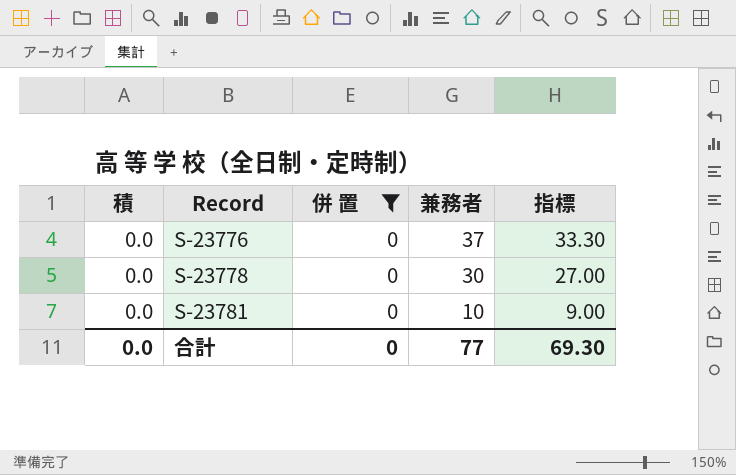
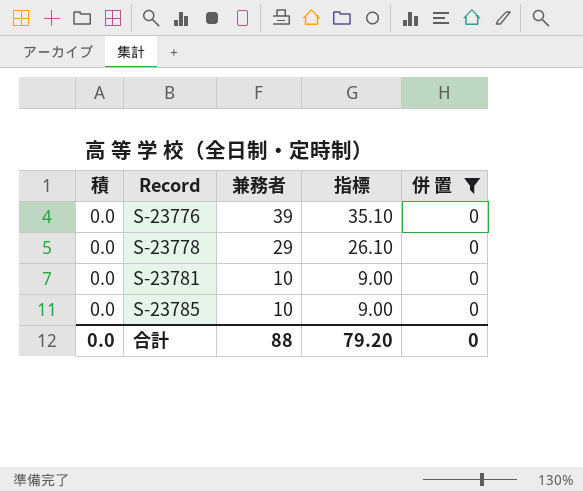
column 併 置 | position: 3 -> 5
S-23776 | 兼務者: 37 -> 39
S-23776 | 指標: 33.30 -> 35.10
S-23778 | 兼務者: 30 -> 29
S-23778 | 指標: 27.00 -> 26.10
row S-23785: none -> 0.0 | 10 | 9.00 | 0
合計 | 兼務者: 77 -> 88
合計 | 指標: 69.30 -> 79.20

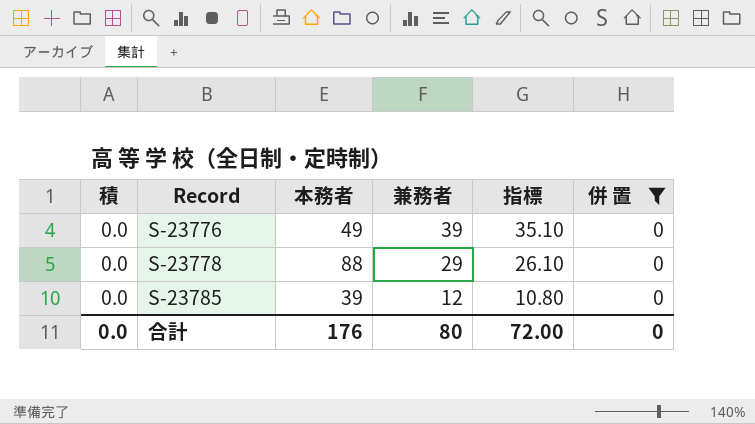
column 本務者 | position: none -> 3
row S-23781: 0.0 | 10 | 9.00 | 0 -> none
S-23785 | 兼務者: 10 -> 12
S-23785 | 指標: 9.00 -> 10.80
合計 | 兼務者: 88 -> 80
合計 | 指標: 79.20 -> 72.00

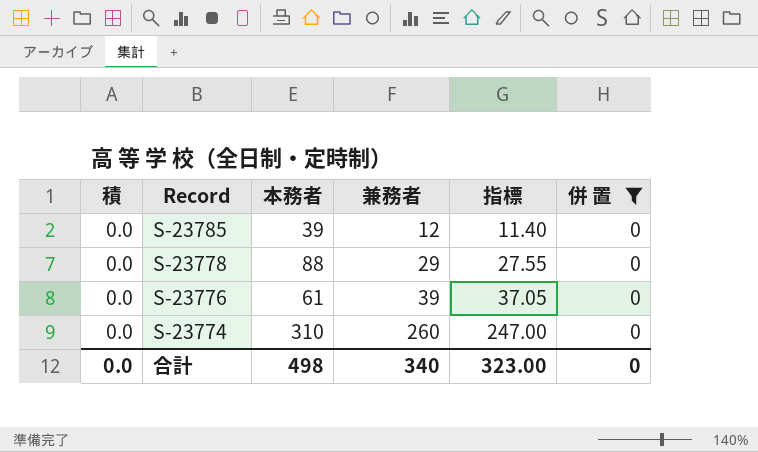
row order: Record ascending -> Record descending
column 指標 | formula: [兼務者] * 0.9 -> [兼務者] * 0.95
S-23776 | 本務者: 49 -> 61
row S-23774: none -> 0.0 | 310 | 260 | 247.00 | 0
合計 | 本務者: 176 -> 498
合計 | 兼務者: 80 -> 340
合計 | 指標: 72.00 -> 323.00

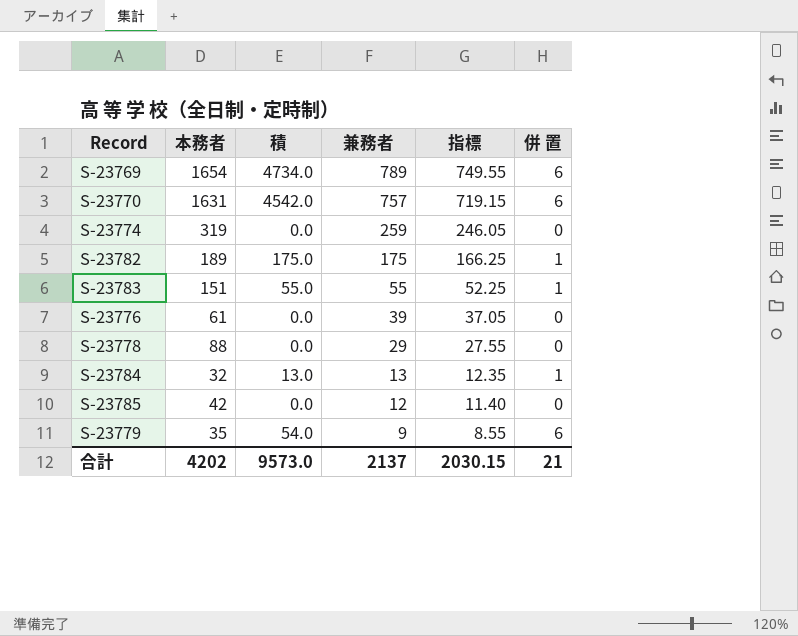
filter: 併 置 = 0 -> none
row order: Record descending -> 兼務者 descending
column 積 | position: 1 -> 3
S-23774 | 本務者: 310 -> 319
S-23774 | 兼務者: 260 -> 259
S-23774 | 指標: 247.00 -> 246.05
S-23785 | 本務者: 39 -> 42
合計 | 本務者: 498 -> 4202
合計 | 積: 0.0 -> 9573.0
合計 | 兼務者: 340 -> 2137
合計 | 指標: 323.00 -> 2030.15
合計 | 併 置: 0 -> 21

